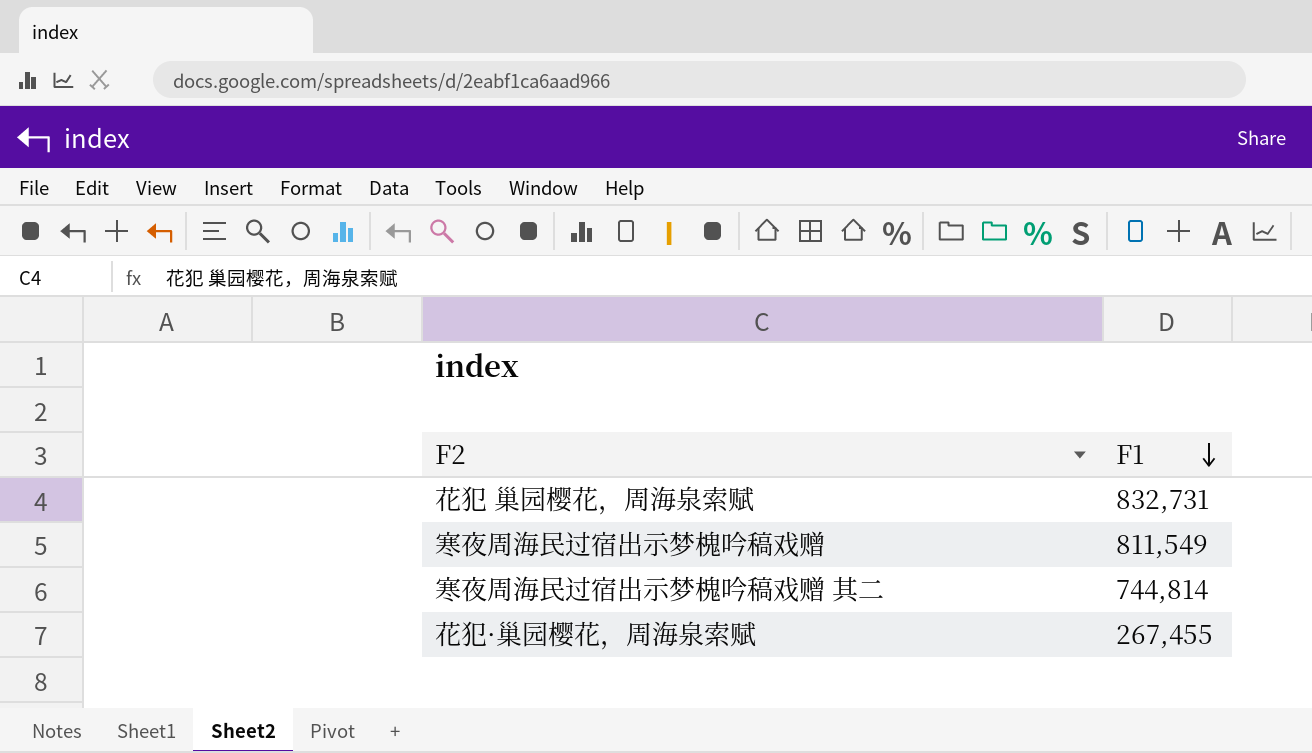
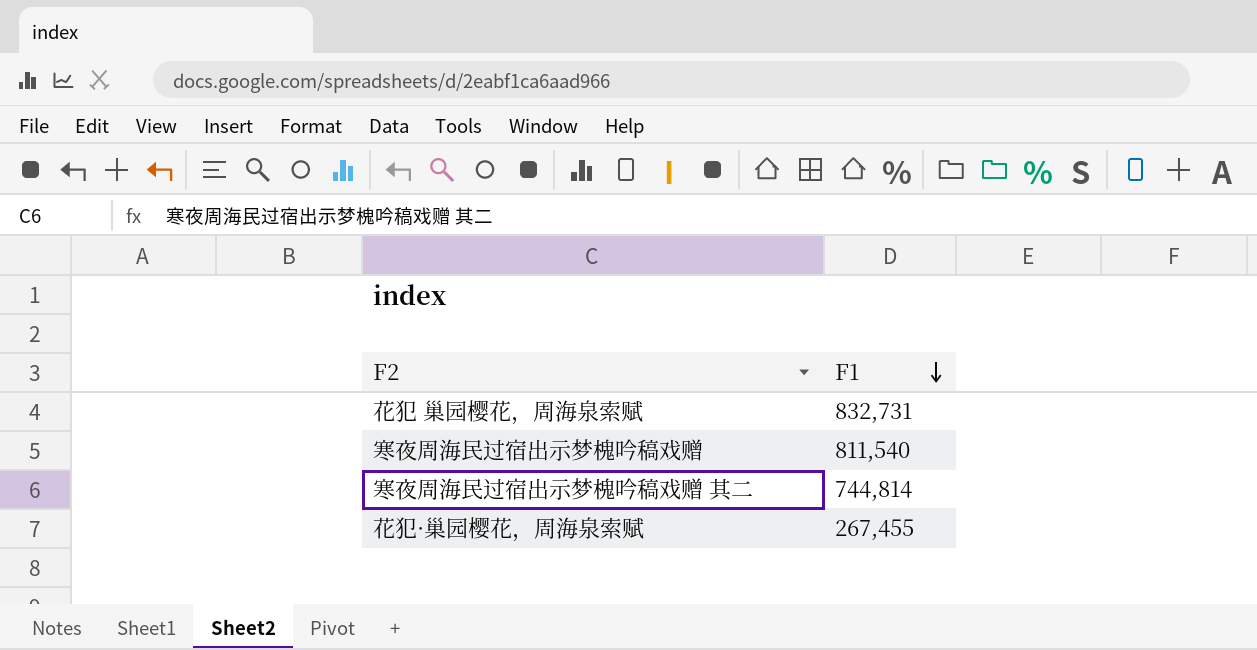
寒夜周海民过宿出示梦槐吟稿戏赠 | F1: 811,549 -> 811,540

